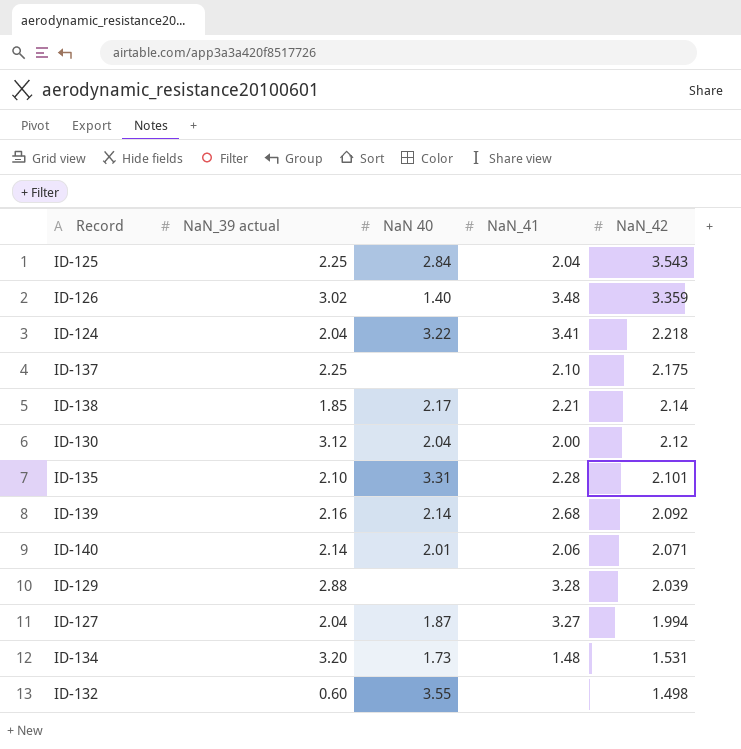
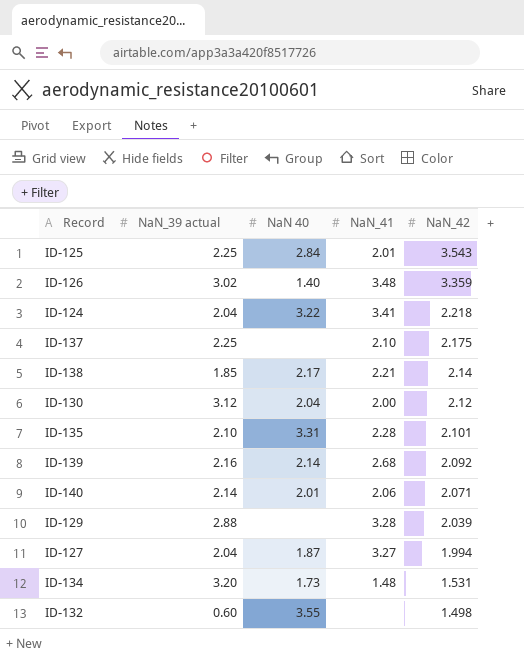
ID-125 | NaN_41: 2.04 -> 2.01

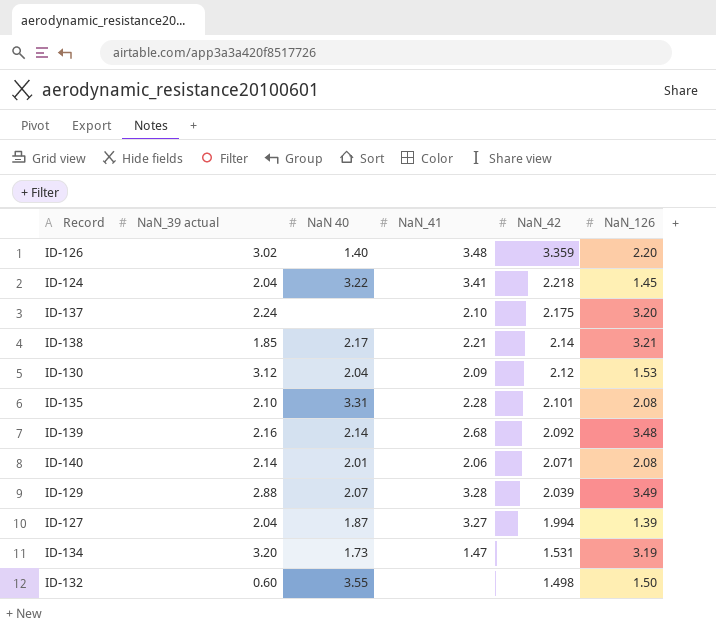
column NaN_126 | position: none -> 6
row ID-125: 2.25 | 2.84 | 2.01 | 3.543 -> none
ID-137 | NaN_39 actual: 2.25 -> 2.24
ID-130 | NaN_41: 2.00 -> 2.09
ID-129 | NaN 40: none -> 2.07
ID-134 | NaN_41: 1.48 -> 1.47

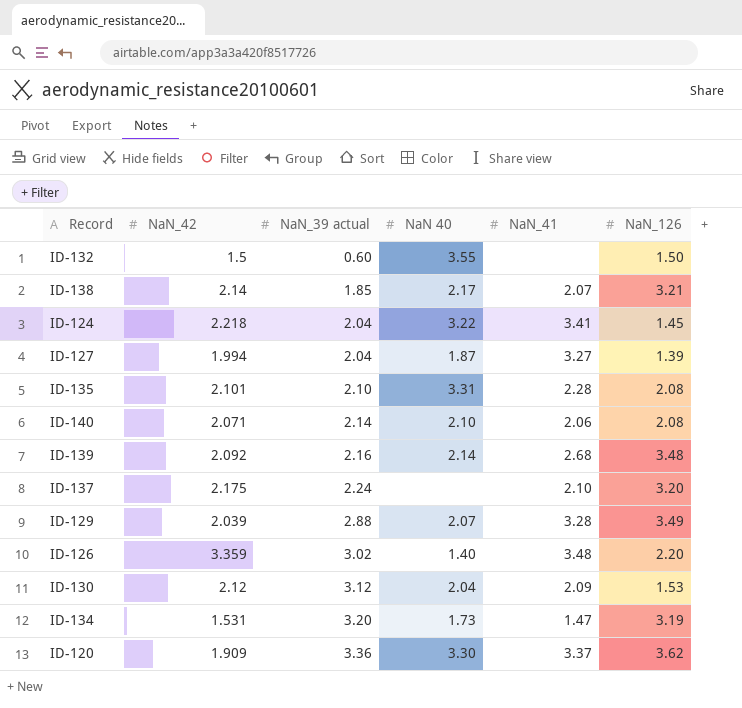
row order: NaN_42 descending -> NaN_39 actual ascending
column NaN_42 | position: 5 -> 2
ID-132 | NaN_42: 1.498 -> 1.5
ID-138 | NaN_41: 2.21 -> 2.07
ID-140 | NaN 40: 2.01 -> 2.10
row ID-120: none -> 1.909 | 3.36 | 3.30 | 3.37 | 3.62

